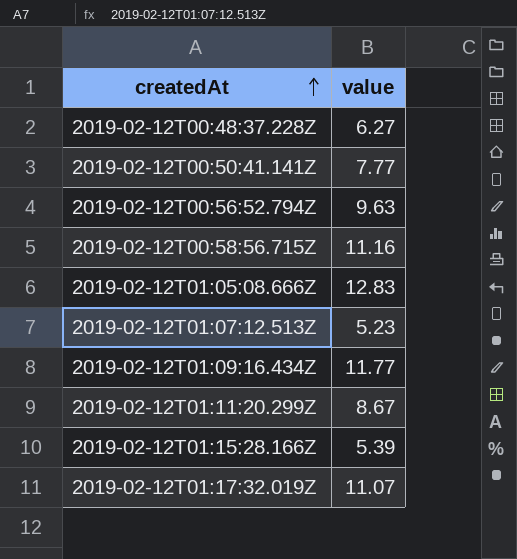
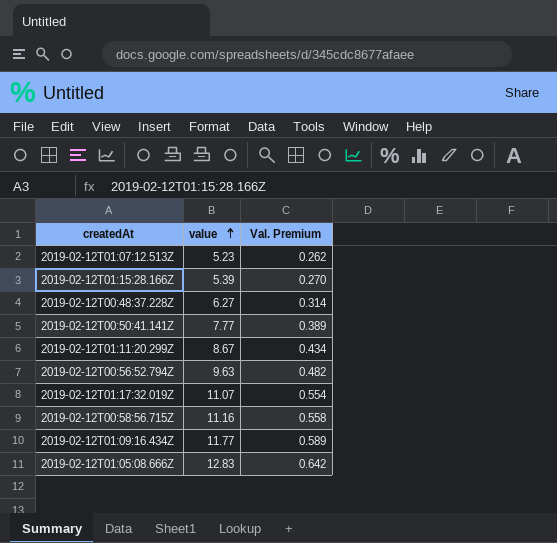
row order: createdAt ascending -> value ascending
column Val. Premium | formula: none -> [value] * 0.05

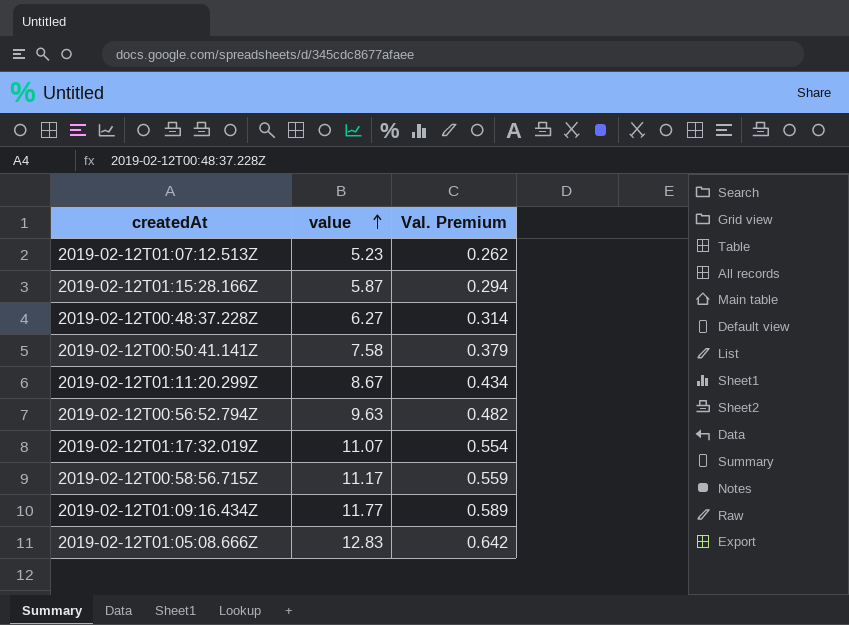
2019-02-12T01:15:28.166Z | value: 5.39 -> 5.87
2019-02-12T01:15:28.166Z | Val. Premium: 0.270 -> 0.294
2019-02-12T00:50:41.141Z | value: 7.77 -> 7.58
2019-02-12T00:50:41.141Z | Val. Premium: 0.389 -> 0.379
2019-02-12T00:58:56.715Z | value: 11.16 -> 11.17
2019-02-12T00:58:56.715Z | Val. Premium: 0.558 -> 0.559

